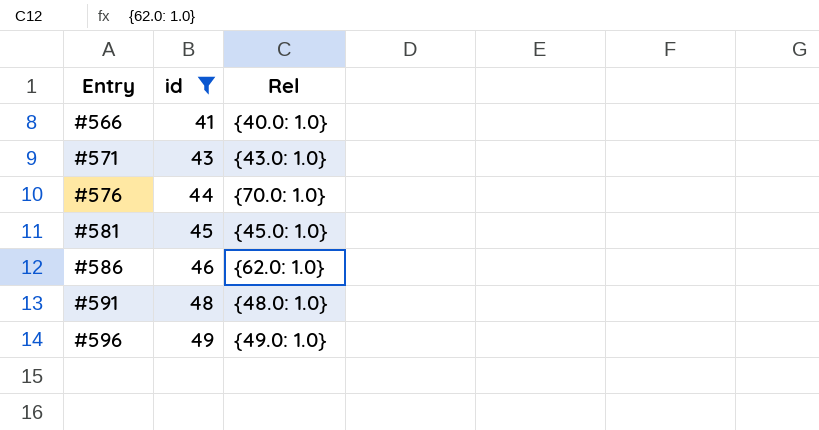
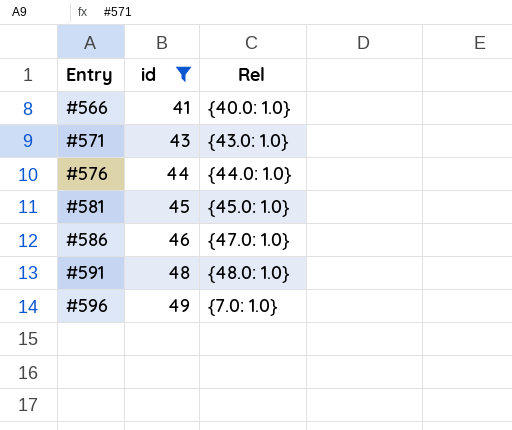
#576 | Rel: {70.0: 1.0} -> {44.0: 1.0}
#586 | Rel: {62.0: 1.0} -> {47.0: 1.0}
#596 | Rel: {49.0: 1.0} -> {7.0: 1.0}

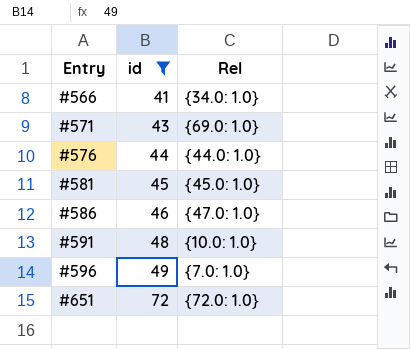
#566 | Rel: {40.0: 1.0} -> {34.0: 1.0}
#571 | Rel: {43.0: 1.0} -> {69.0: 1.0}
#591 | Rel: {48.0: 1.0} -> {10.0: 1.0}
row #651: none -> 72 | {72.0: 1.0}

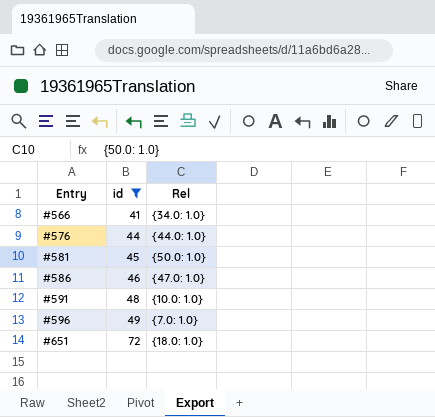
row #571: 43 | {69.0: 1.0} -> none
#581 | Rel: {45.0: 1.0} -> {50.0: 1.0}
#651 | Rel: {72.0: 1.0} -> {18.0: 1.0}

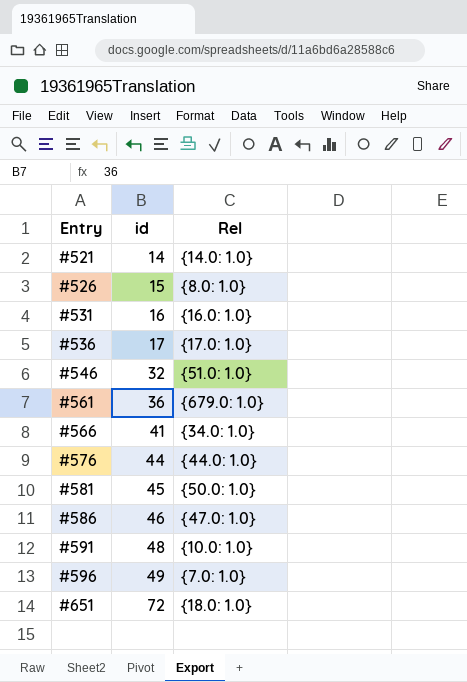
filter: id >= 41 -> none

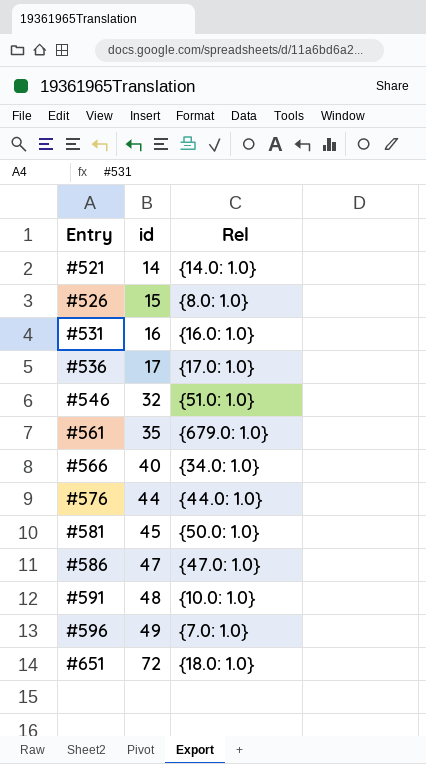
#561 | id: 36 -> 35
#566 | id: 41 -> 40
#586 | id: 46 -> 47

